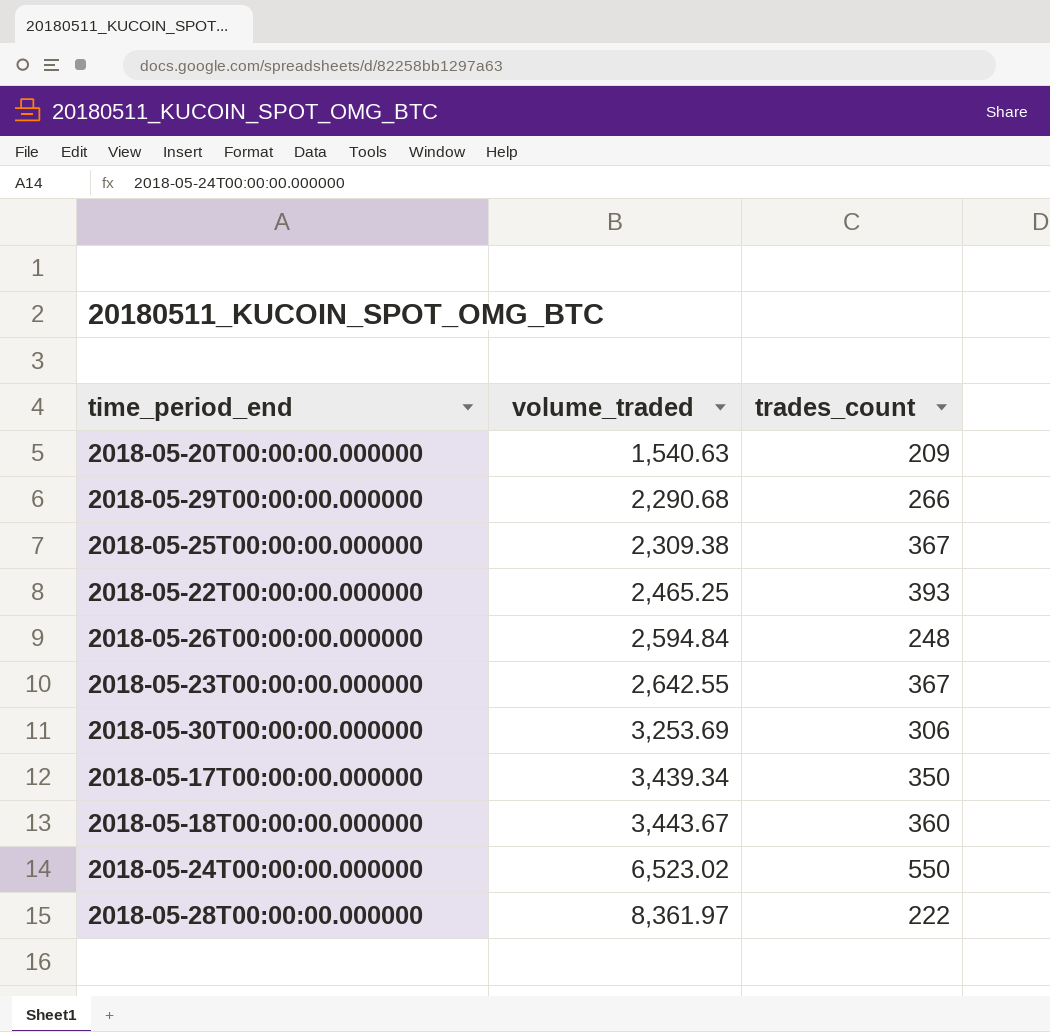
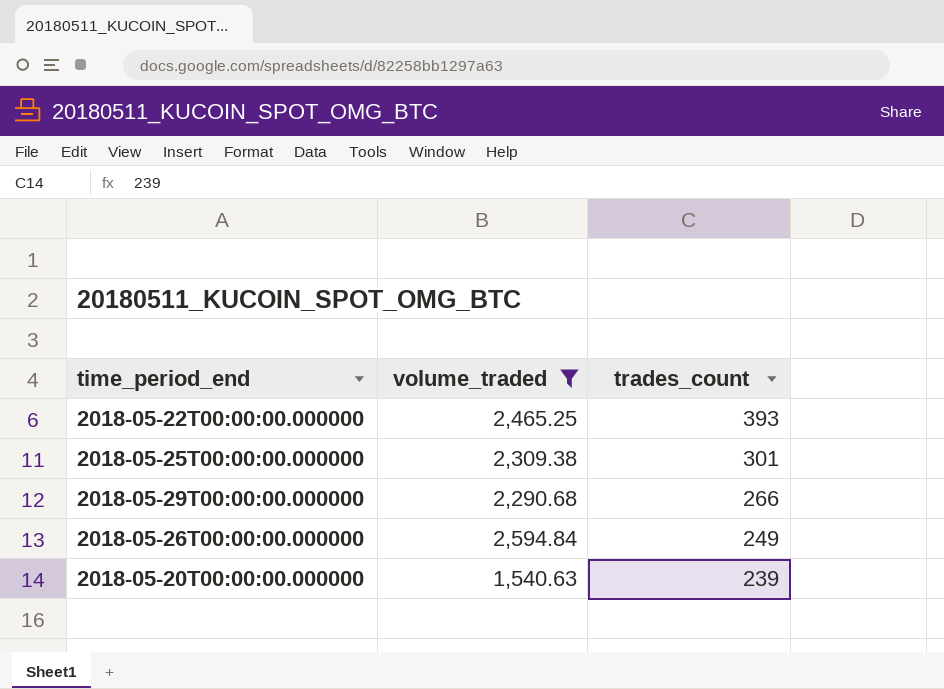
filter: none -> volume_traded <= 2,594.84
row order: volume_traded ascending -> trades_count descending
2018-05-25T00:00:00.000000 | trades_count: 367 -> 301
2018-05-26T00:00:00.000000 | trades_count: 248 -> 249
2018-05-20T00:00:00.000000 | trades_count: 209 -> 239

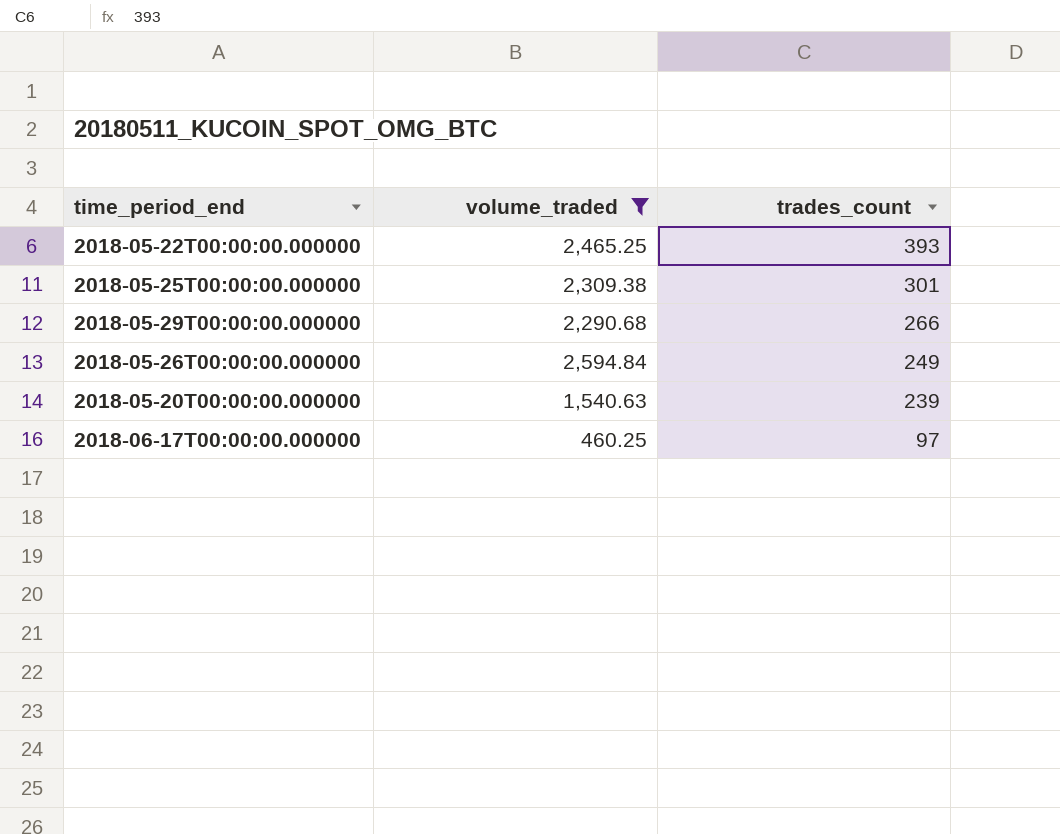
row 2018-06-17T00:00:00.000000: none -> 460.25 | 97

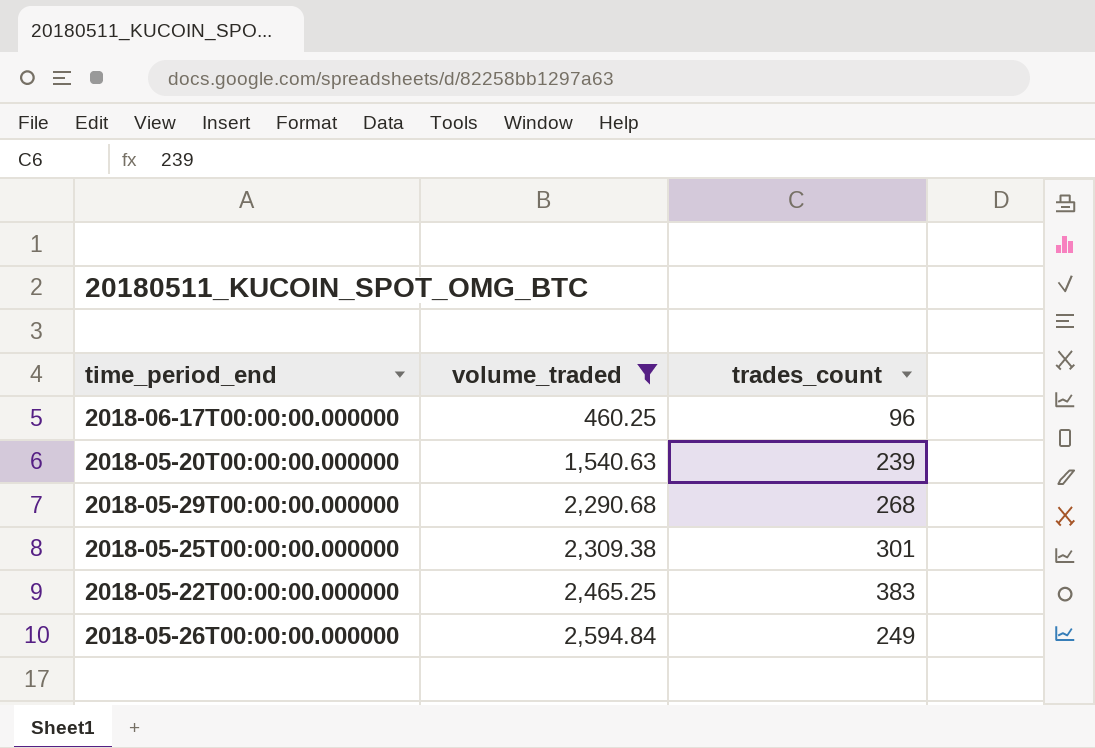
row order: trades_count descending -> volume_traded ascending
2018-06-17T00:00:00.000000 | trades_count: 97 -> 96
2018-05-29T00:00:00.000000 | trades_count: 266 -> 268
2018-05-22T00:00:00.000000 | trades_count: 393 -> 383

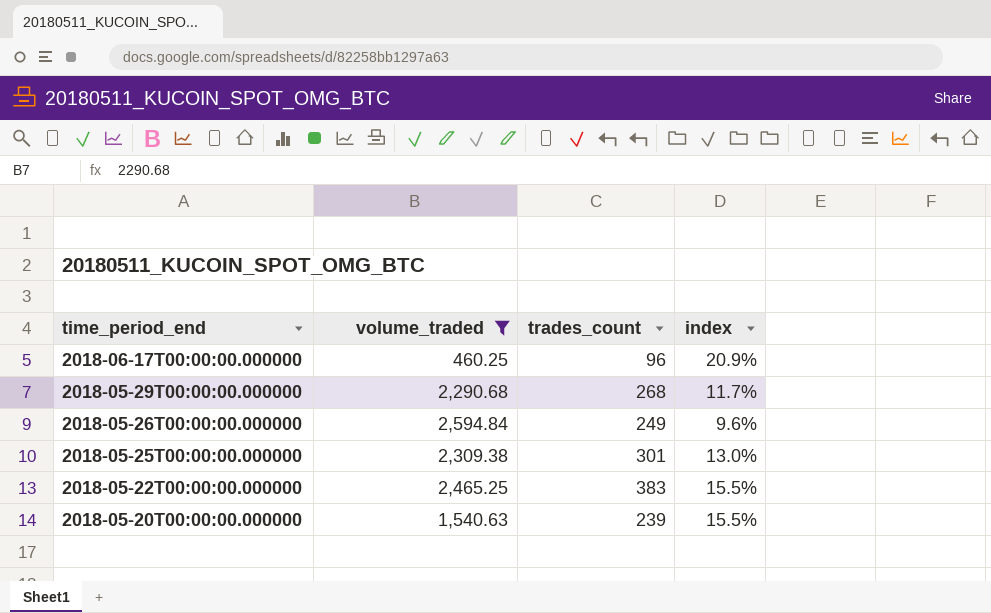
row order: volume_traded ascending -> time_period_end descending
column index | formula: none -> [trades_count] / [volume_traded]

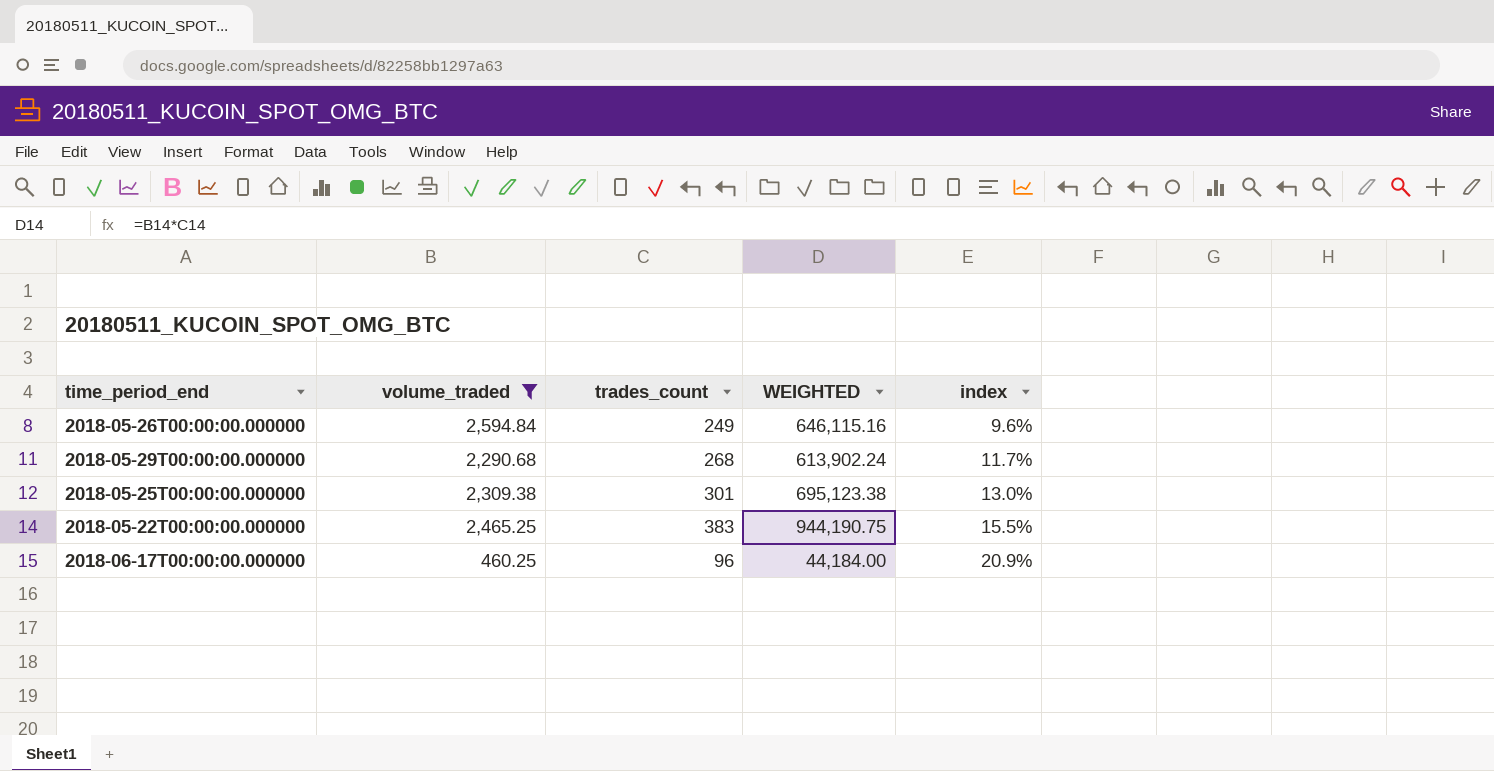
row order: time_period_end descending -> index ascending
column WEIGHTED | formula: none -> [volume_traded] * [trades_count]
row 2018-05-20T00:00:00.000000: 1,540.63 | 239 | 15.5% -> none

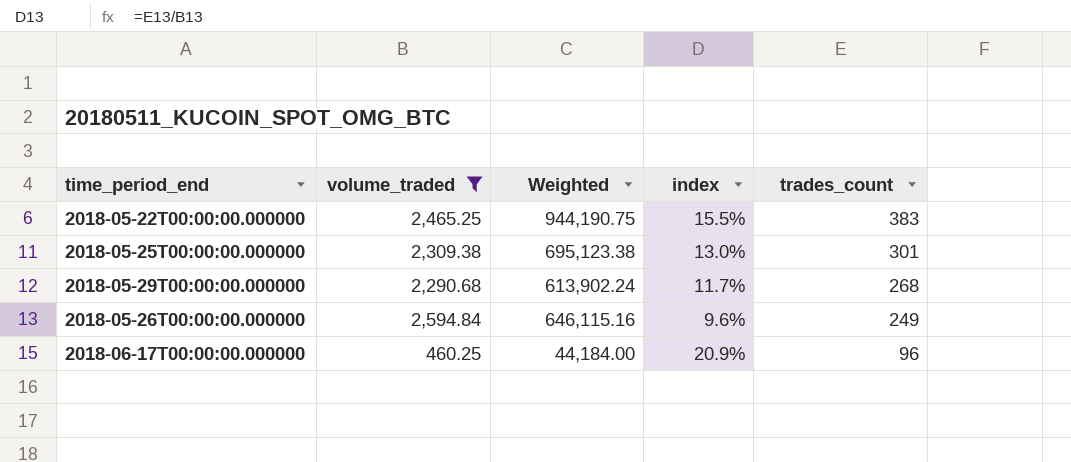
row order: index ascending -> trades_count descending
column name: WEIGHTED -> Weighted
column trades_count | position: 3 -> 5

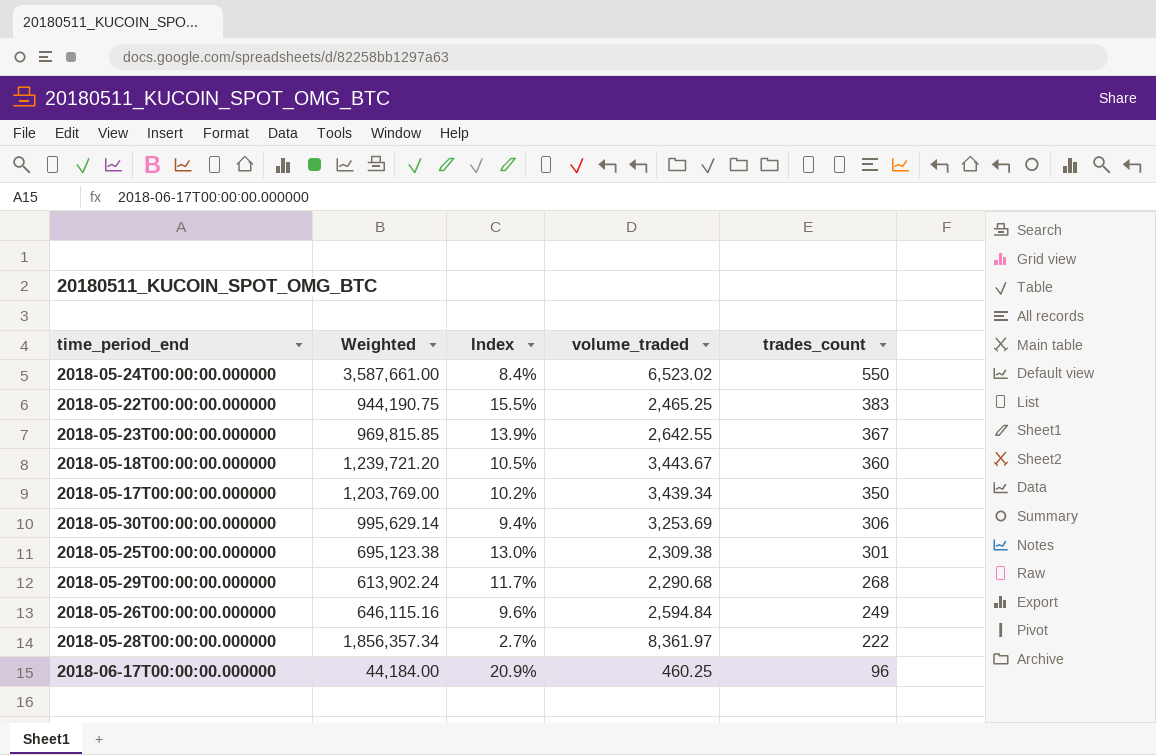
filter: volume_traded <= 2,594.84 -> none
column name: index -> Index
column volume_traded | position: 2 -> 4

